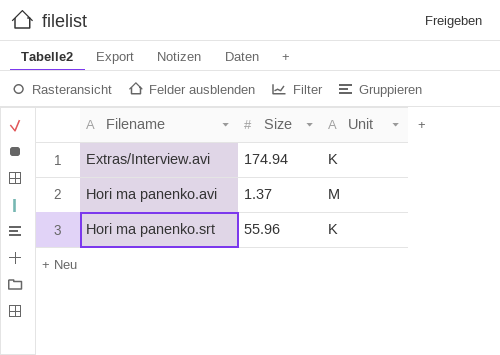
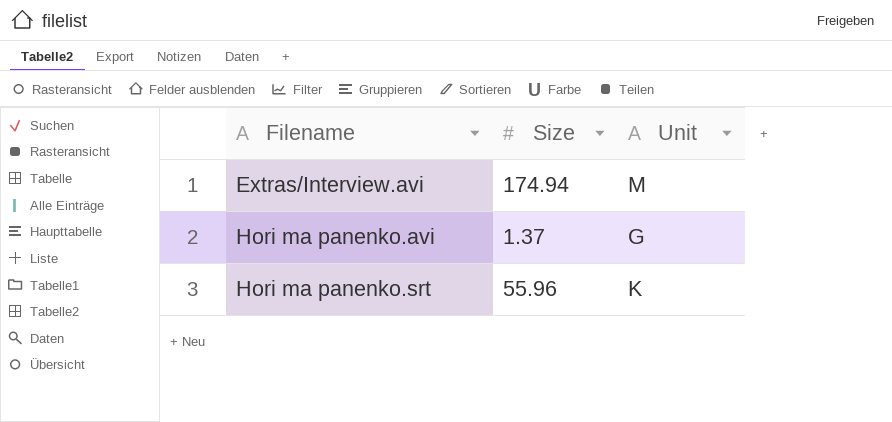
Extras/Interview.avi | Unit: K -> M
Hori ma panenko.avi | Unit: M -> G

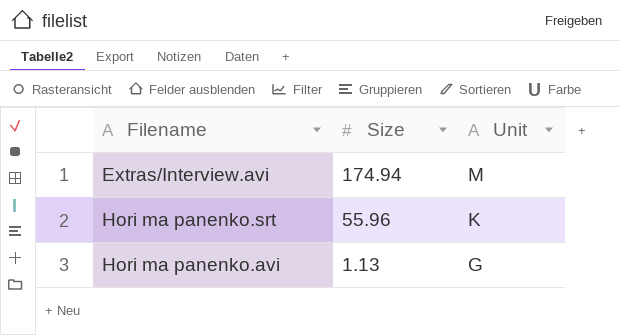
row order: Filename ascending -> Size descending
Hori ma panenko.avi | Size: 1.37 -> 1.13

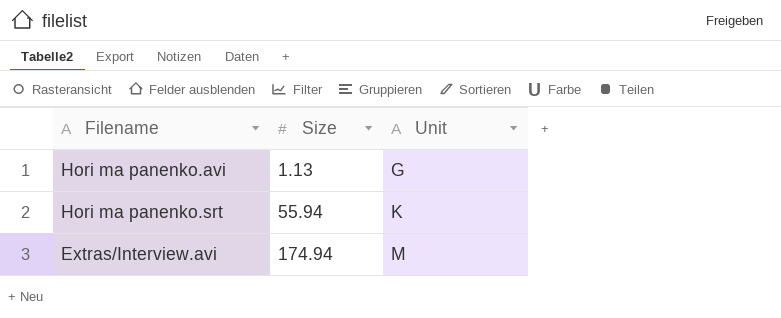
row order: Size descending -> Size ascending
Hori ma panenko.srt | Size: 55.96 -> 55.94

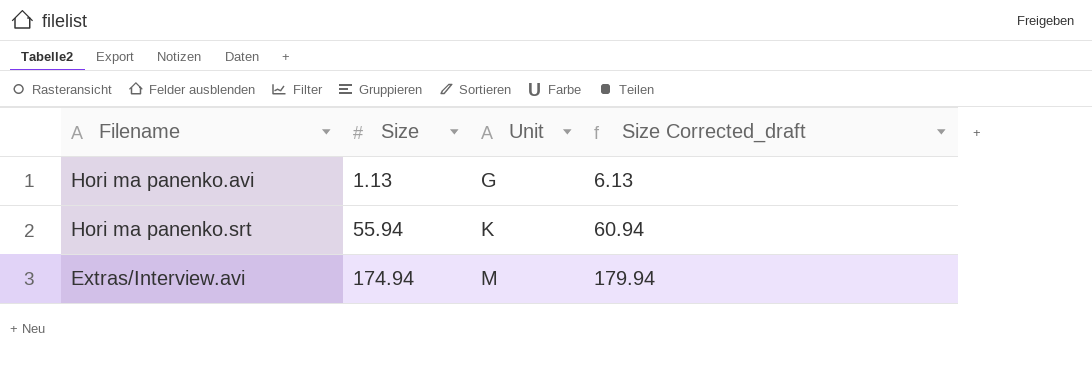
column Size Corrected_draft | formula: none -> [Size] + 5

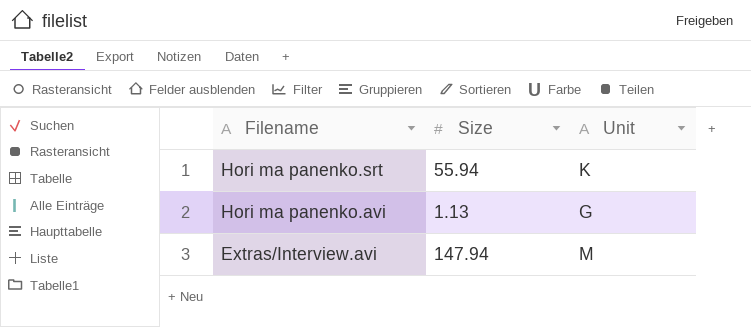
row order: Size ascending -> Filename descending
column Size Corrected_draft | formula: [Size] + 5 -> none
Extras/Interview.avi | Size: 174.94 -> 147.94

